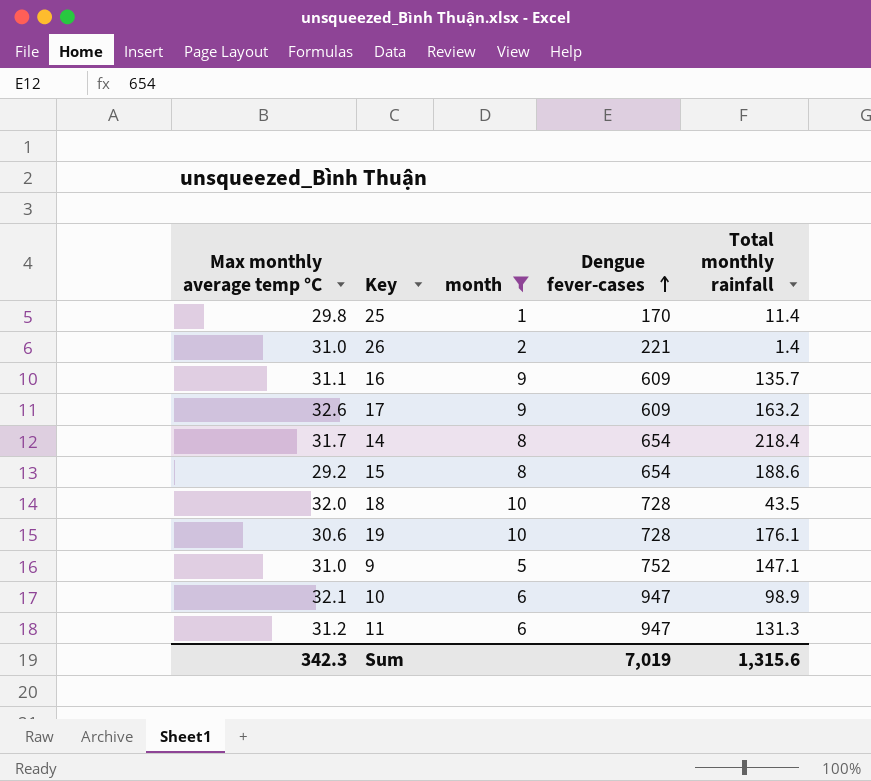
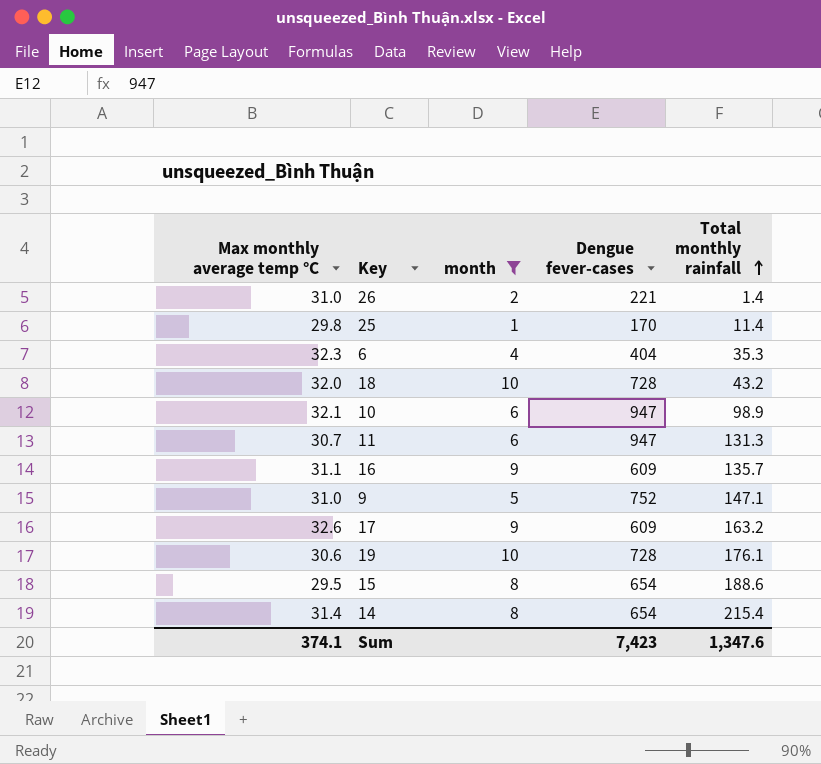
row order: Dengue fever-cases ascending -> Total monthly rainfall ascending
row 6: none -> 32.3 | 4 | 404 | 35.3
18 | Total monthly rainfall: 43.5 -> 43.2
11 | Max monthly average temp °C: 31.2 -> 30.7
15 | Max monthly average temp °C: 29.2 -> 29.5
14 | Max monthly average temp °C: 31.7 -> 31.4
14 | Total monthly rainfall: 218.4 -> 215.4
Sum | Max monthly average temp °C: 342.3 -> 374.1
Sum | Dengue fever-cases: 7,019 -> 7,423
Sum | Total monthly rainfall: 1,315.6 -> 1,347.6

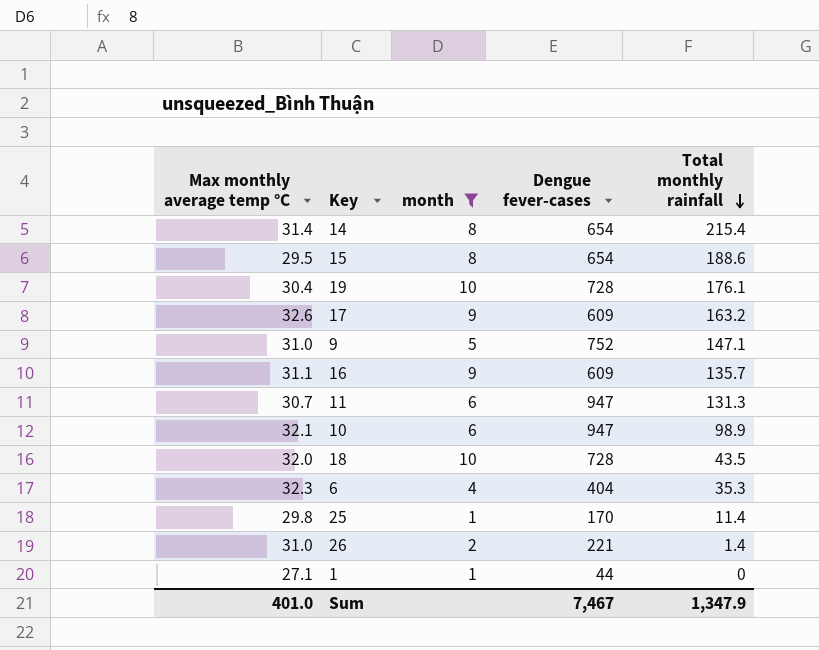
row order: Total monthly rainfall ascending -> Total monthly rainfall descending
19 | Max monthly average temp °C: 30.6 -> 30.4
18 | Total monthly rainfall: 43.2 -> 43.5
row 1: none -> 27.1 | 1 | 44 | 0
Sum | Max monthly average temp °C: 374.1 -> 401.0
Sum | Dengue fever-cases: 7,423 -> 7,467
Sum | Total monthly rainfall: 1,347.6 -> 1,347.9

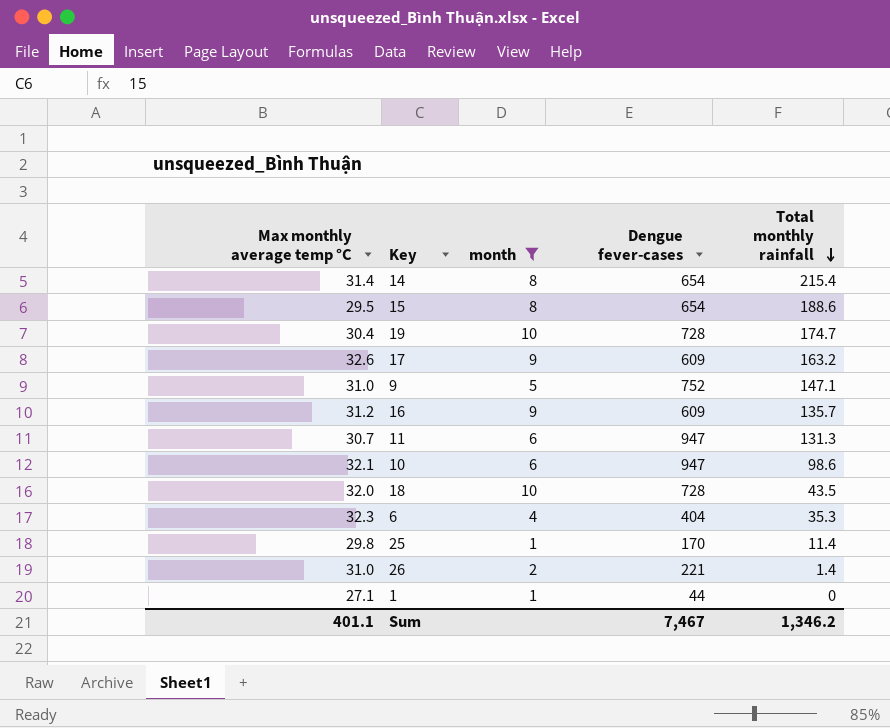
19 | Total monthly rainfall: 176.1 -> 174.7
16 | Max monthly average temp °C: 31.1 -> 31.2
10 | Total monthly rainfall: 98.9 -> 98.6
Sum | Max monthly average temp °C: 401.0 -> 401.1
Sum | Total monthly rainfall: 1,347.9 -> 1,346.2

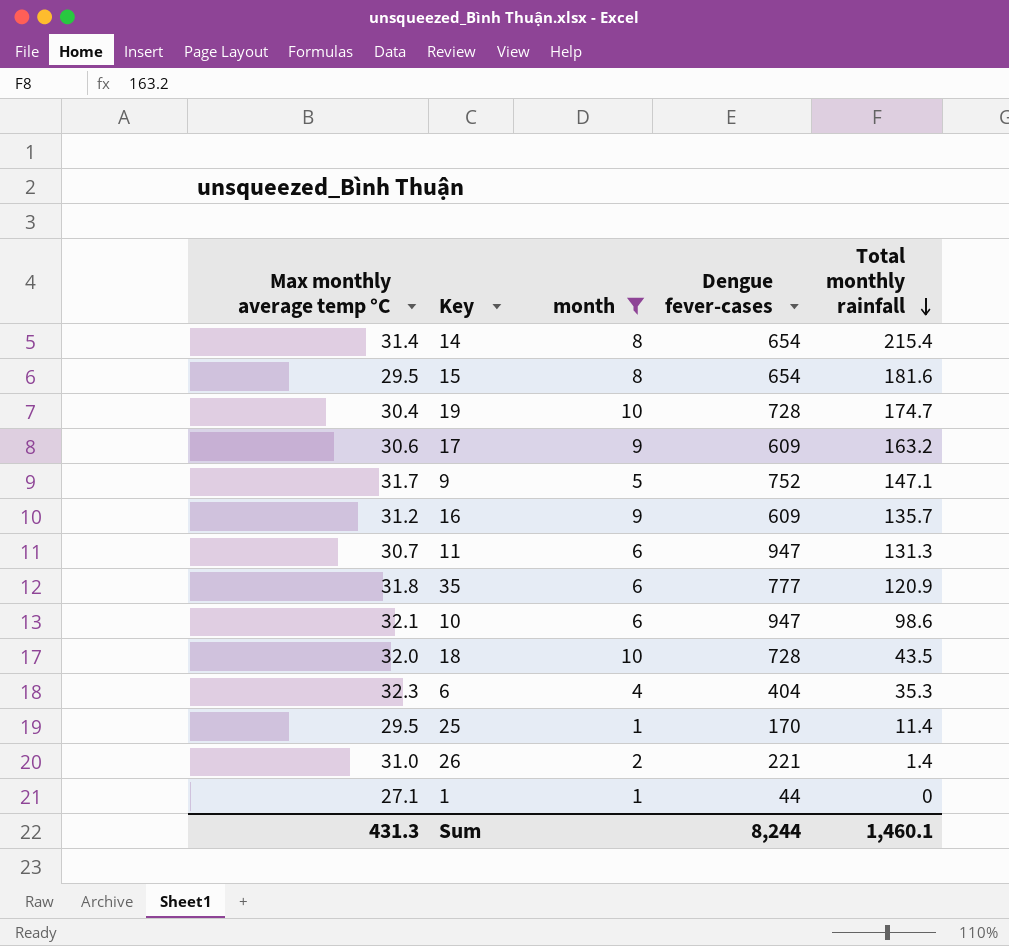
15 | Total monthly rainfall: 188.6 -> 181.6
17 | Max monthly average temp °C: 32.6 -> 30.6
9 | Max monthly average temp °C: 31.0 -> 31.7
row 35: none -> 31.8 | 6 | 777 | 120.9
25 | Max monthly average temp °C: 29.8 -> 29.5
Sum | Max monthly average temp °C: 401.1 -> 431.3
Sum | Dengue fever-cases: 7,467 -> 8,244
Sum | Total monthly rainfall: 1,346.2 -> 1,460.1

